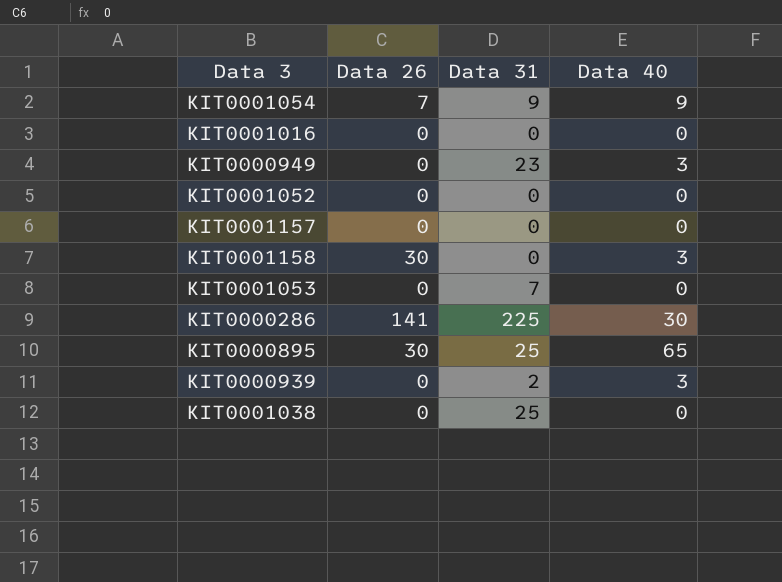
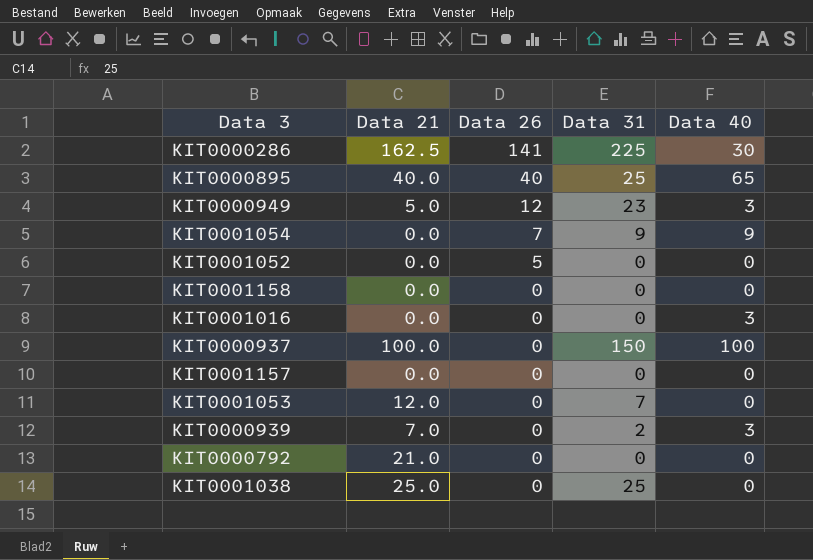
row order: none -> Data 26 descending
column Data 21 | position: none -> 2
KIT0000895 | Data 26: 30 -> 40
KIT0000949 | Data 26: 0 -> 12
KIT0001052 | Data 26: 0 -> 5
KIT0001158 | Data 26: 30 -> 0
KIT0001158 | Data 40: 3 -> 0
KIT0001016 | Data 40: 0 -> 3
row KIT0000937: none -> 100.0 | 0 | 150 | 100
row KIT0000792: none -> 21.0 | 0 | 0 | 0

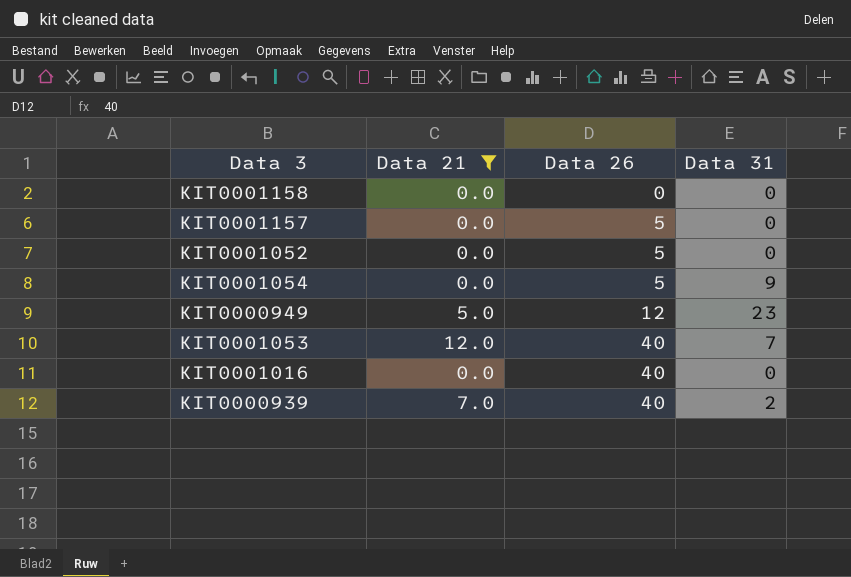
filter: none -> Data 21 <= 12.0
row order: Data 26 descending -> Data 26 ascending
column Data 40 | position: 5 -> none
KIT0001157 | Data 26: 0 -> 5
KIT0001054 | Data 26: 7 -> 5
KIT0001053 | Data 26: 0 -> 40
KIT0001016 | Data 26: 0 -> 40
KIT0000939 | Data 26: 0 -> 40

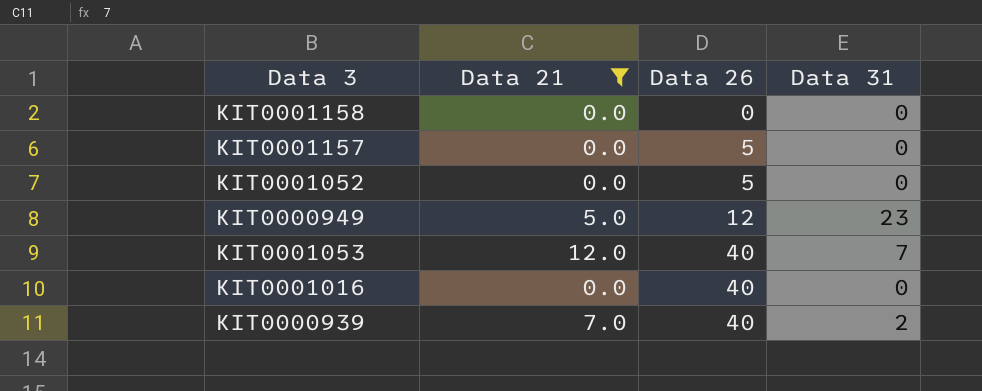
row KIT0001054: 0.0 | 5 | 9 -> none

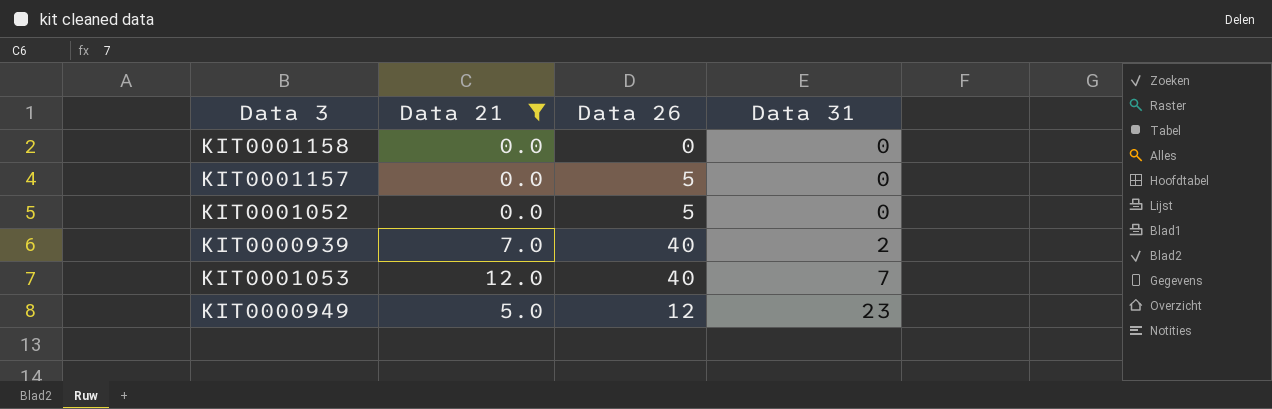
row order: Data 26 ascending -> Data 31 ascending
row KIT0001016: 0.0 | 40 | 0 -> none

